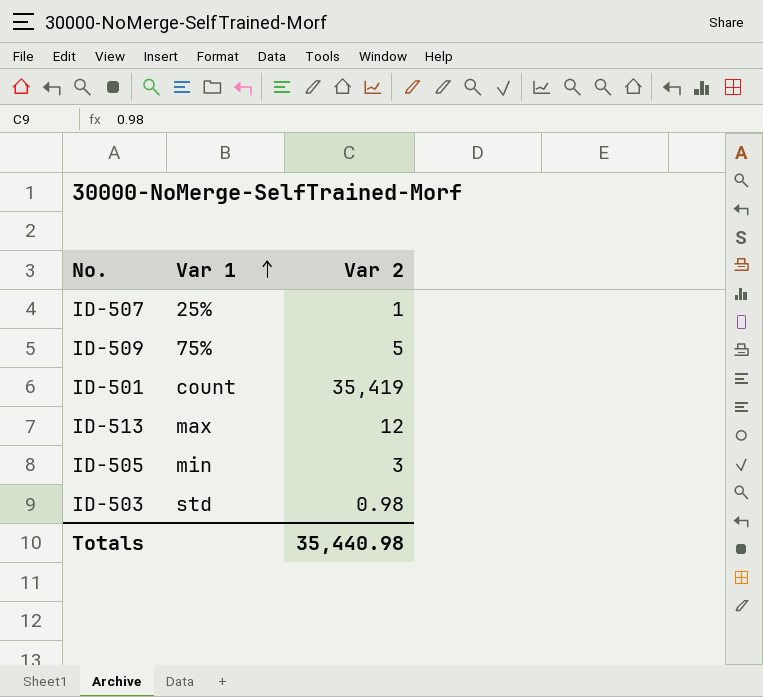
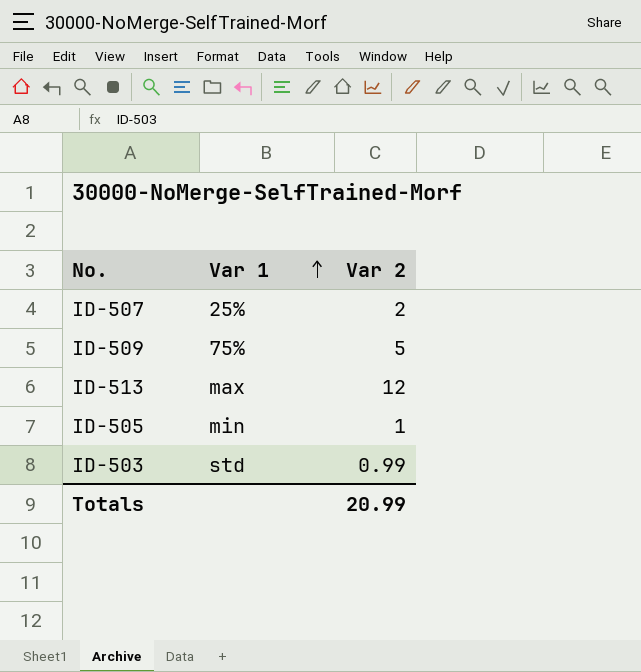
row ID-501: count | 35,419 -> none
ID-507 | Var 2: 1 -> 2
ID-505 | Var 2: 3 -> 1
ID-503 | Var 2: 0.98 -> 0.99
Totals | Var 2: 35,440.98 -> 20.99

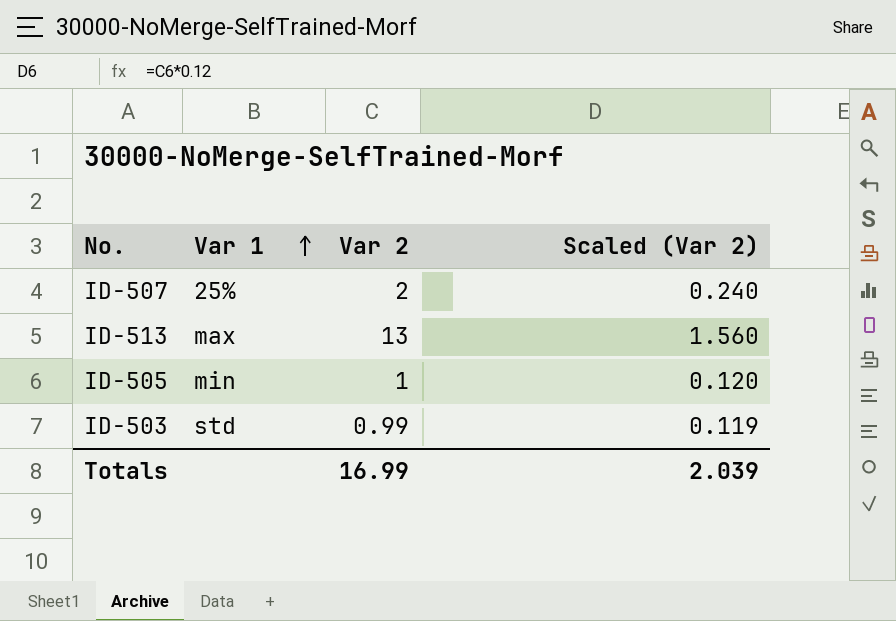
column Scaled (Var 2) | formula: none -> [Var 2] * 0.12
row ID-509: 75% | 5 -> none
ID-513 | Var 2: 12 -> 13
Totals | Var 2: 20.99 -> 16.99

